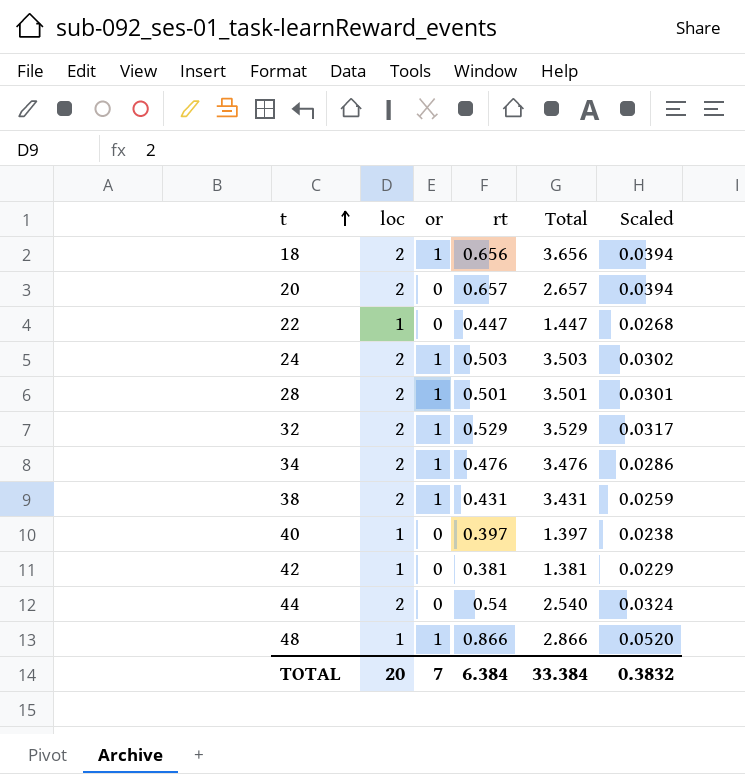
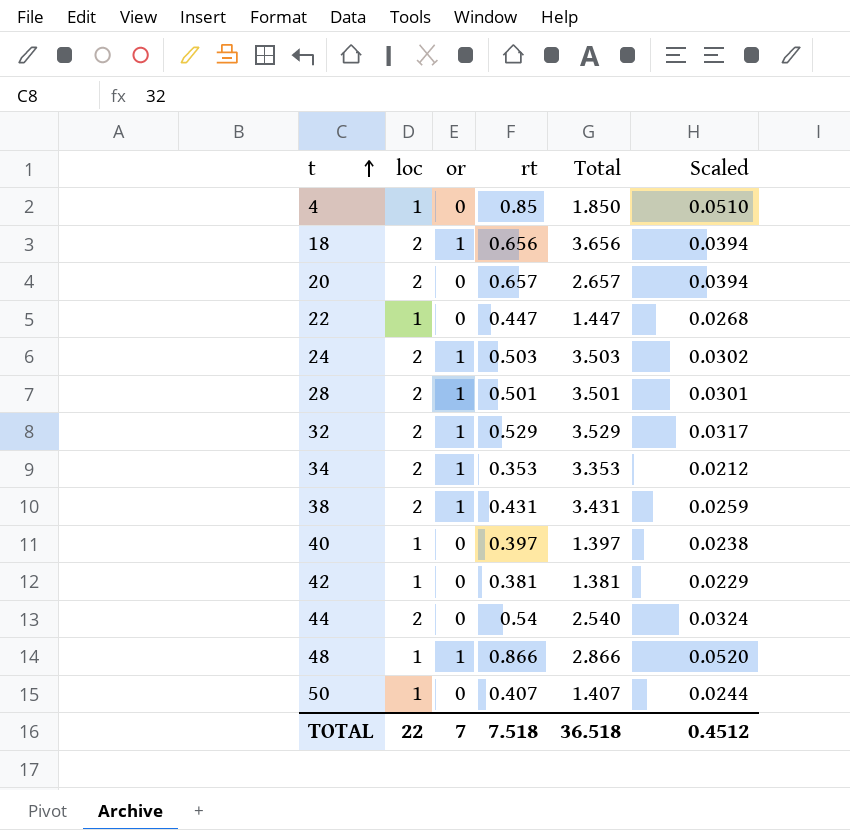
row 4: none -> 1 | 0 | 0.85 | 1.850 | 0.0510
34 | rt: 0.476 -> 0.353
34 | Total: 3.476 -> 3.353
34 | Scaled: 0.0286 -> 0.0212
row 50: none -> 1 | 0 | 0.407 | 1.407 | 0.0244
TOTAL | loc: 20 -> 22
TOTAL | rt: 6.384 -> 7.518
TOTAL | Total: 33.384 -> 36.518
TOTAL | Scaled: 0.3832 -> 0.4512

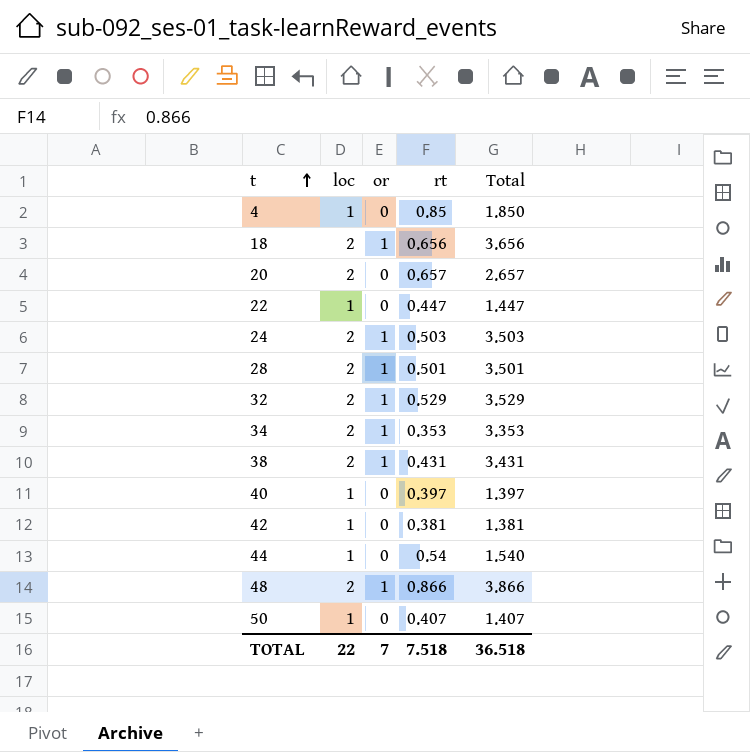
column Scaled | formula: [rt] * 0.06 -> none
44 | loc: 2 -> 1
44 | Total: 2.540 -> 1.540
48 | loc: 1 -> 2
48 | Total: 2.866 -> 3.866

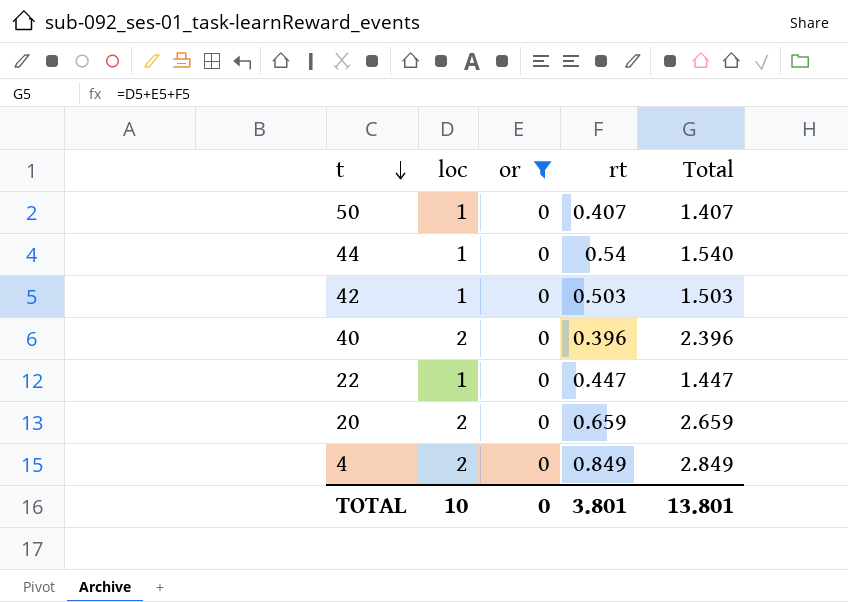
filter: none -> or = 0
row order: t ascending -> t descending
42 | rt: 0.381 -> 0.503
42 | Total: 1.381 -> 1.503
40 | loc: 1 -> 2
40 | rt: 0.397 -> 0.396
40 | Total: 1.397 -> 2.396
20 | rt: 0.657 -> 0.659
20 | Total: 2.657 -> 2.659
4 | loc: 1 -> 2
4 | rt: 0.85 -> 0.849
4 | Total: 1.850 -> 2.849
TOTAL | loc: 22 -> 10
TOTAL | or: 7 -> 0
TOTAL | rt: 7.518 -> 3.801
TOTAL | Total: 36.518 -> 13.801

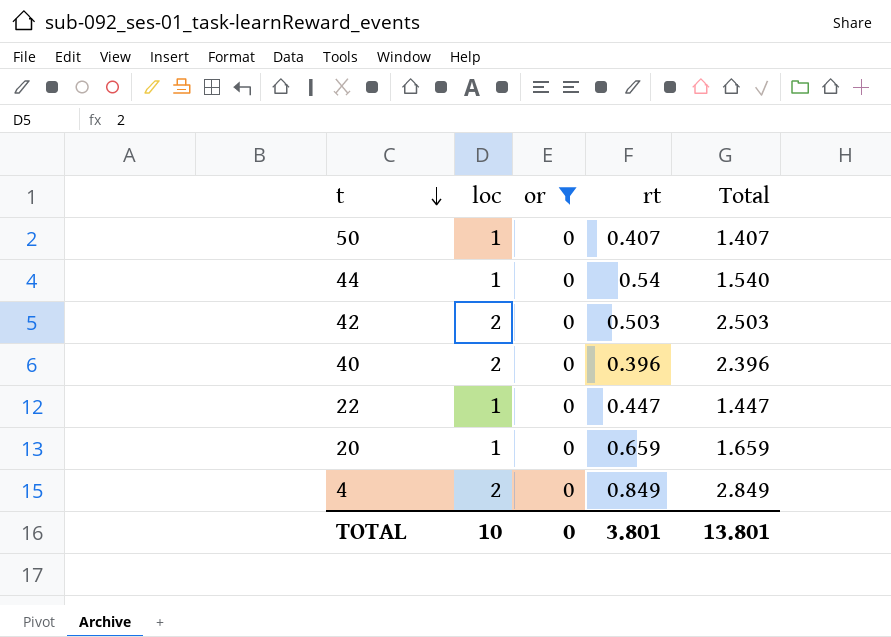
42 | loc: 1 -> 2
42 | Total: 1.503 -> 2.503
20 | loc: 2 -> 1
20 | Total: 2.659 -> 1.659

